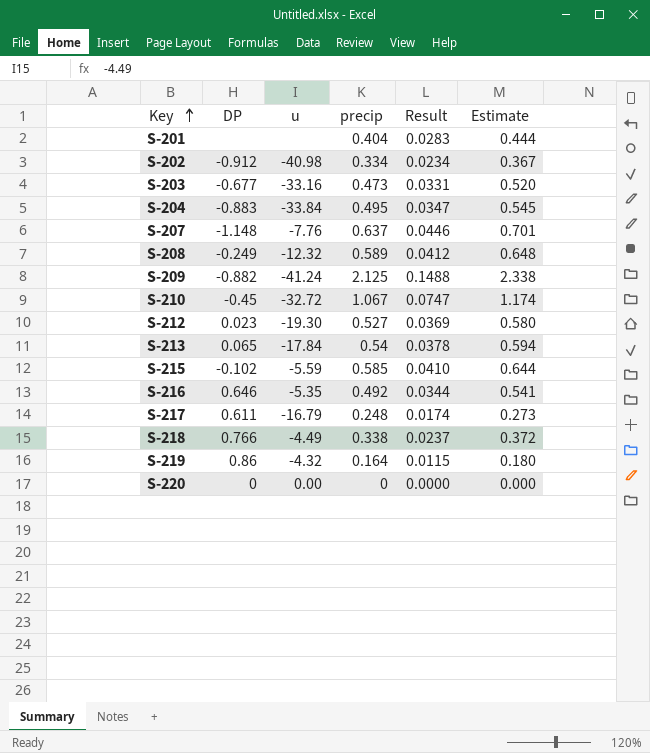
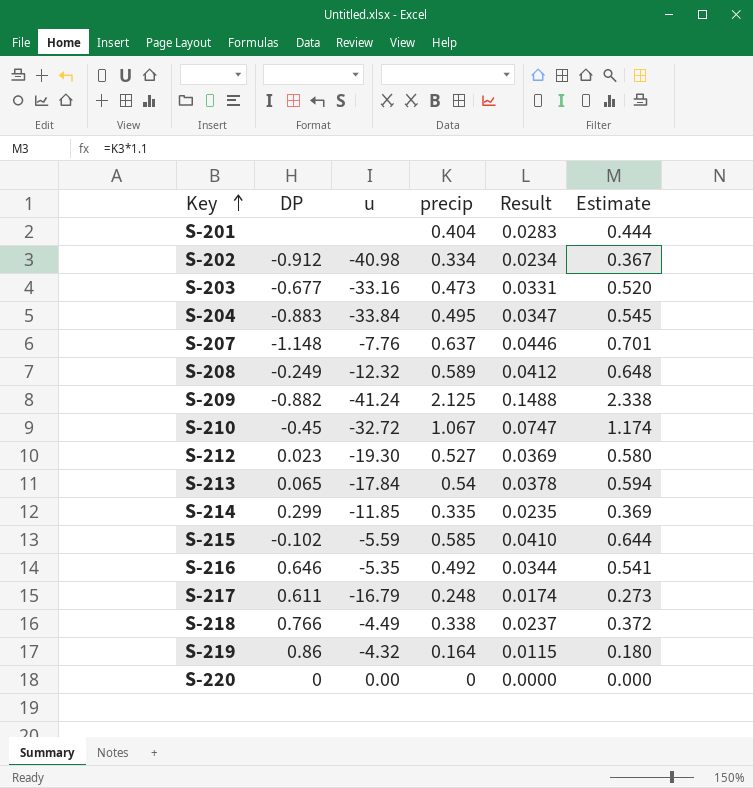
row S-214: none -> 0.299 | -11.85 | 0.335 | 0.0235 | 0.369

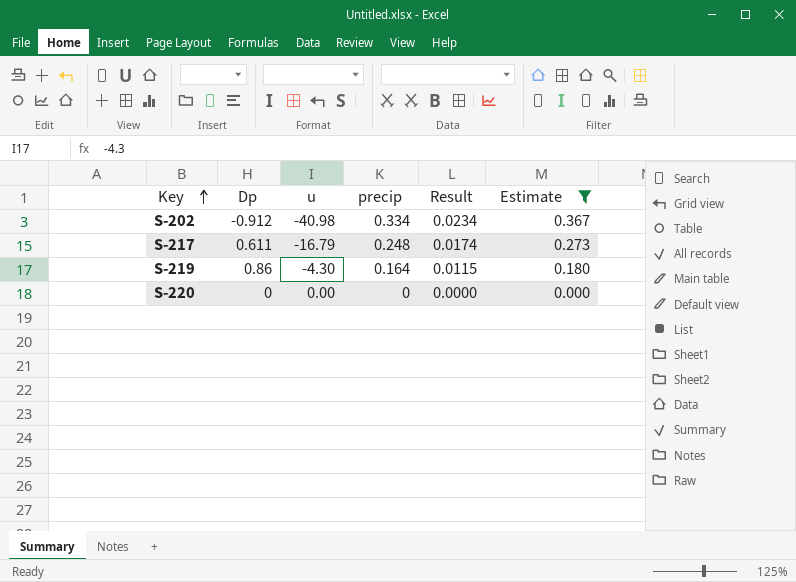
filter: none -> Estimate <= 0.367
column name: DP -> Dp
S-219 | u: -4.32 -> -4.30

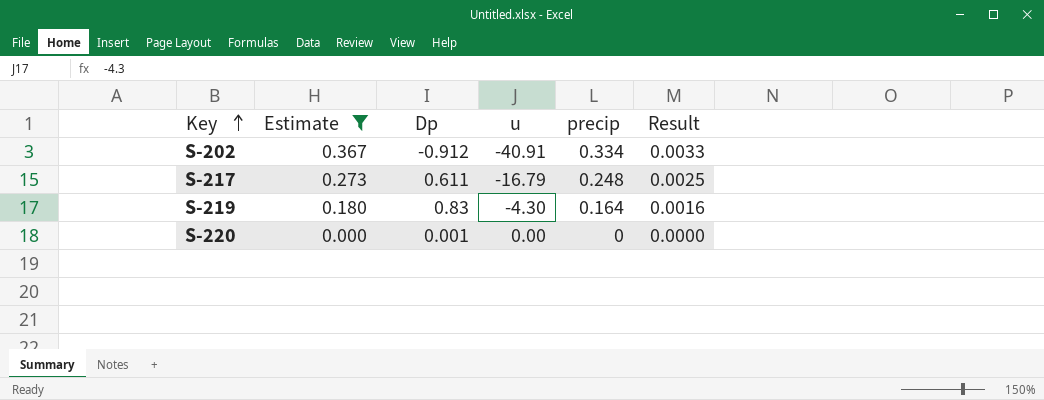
column Estimate | position: 6 -> 2
column Result | formula: [precip] * 0.07 -> [precip] * 0.01
S-202 | u: -40.98 -> -40.91
S-219 | Dp: 0.86 -> 0.83
S-220 | Dp: 0 -> 0.001

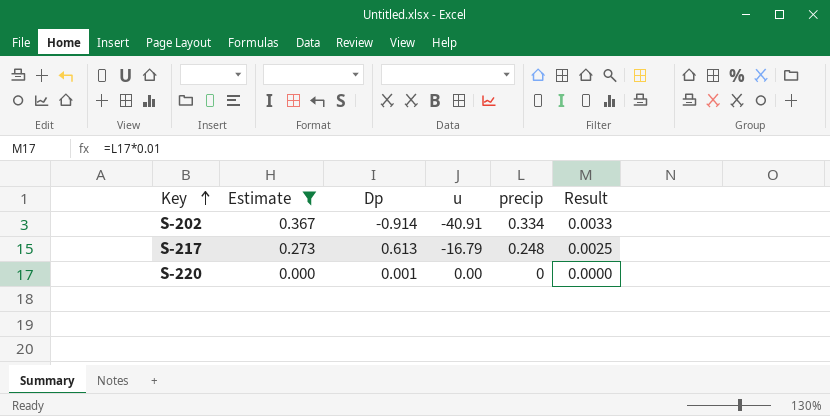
row S-219: 0.180 | 0.83 | -4.30 | 0.164 | 0.0016 -> none
S-202 | Dp: -0.912 -> -0.914
S-217 | Dp: 0.611 -> 0.613

